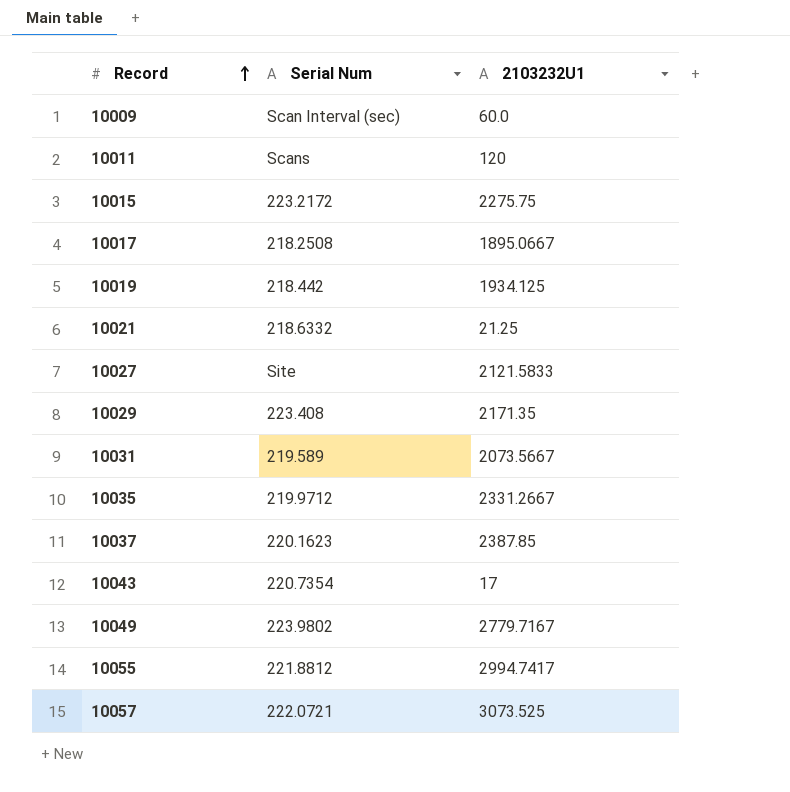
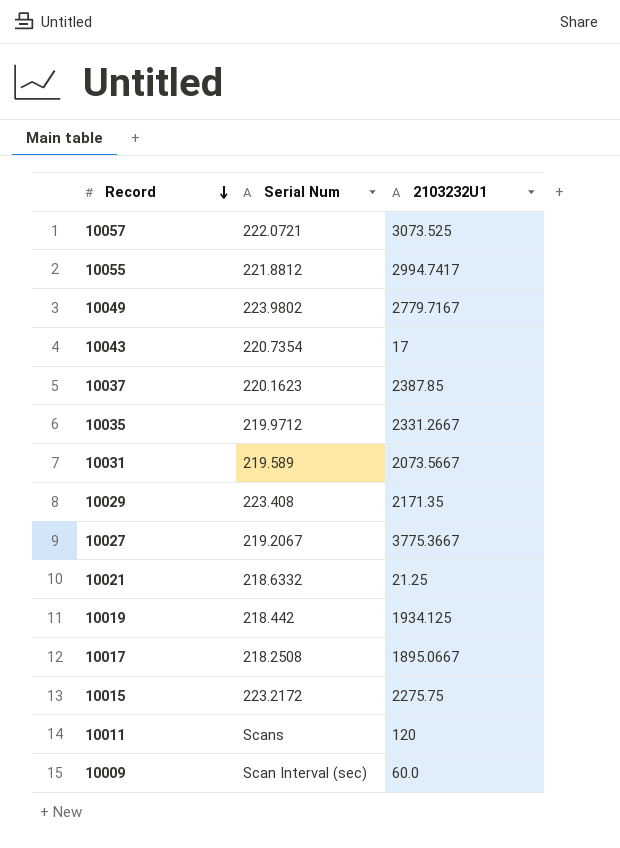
row order: Record ascending -> Record descending
10027 | Serial Num: Site -> 219.2067
10027 | 2103232U1: 2121.5833 -> 3775.3667

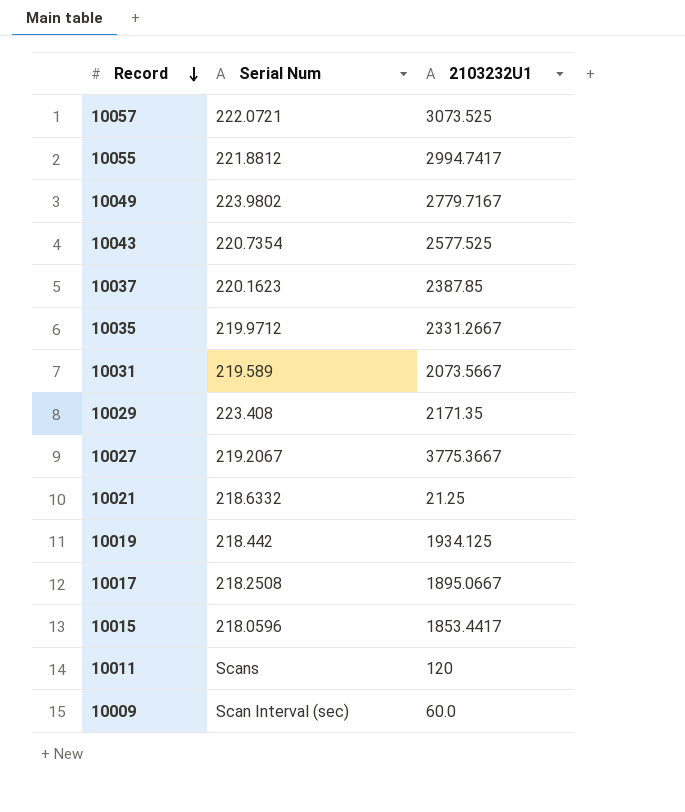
10043 | 2103232U1: 17 -> 2577.525
10015 | Serial Num: 223.2172 -> 218.0596
10015 | 2103232U1: 2275.75 -> 1853.4417

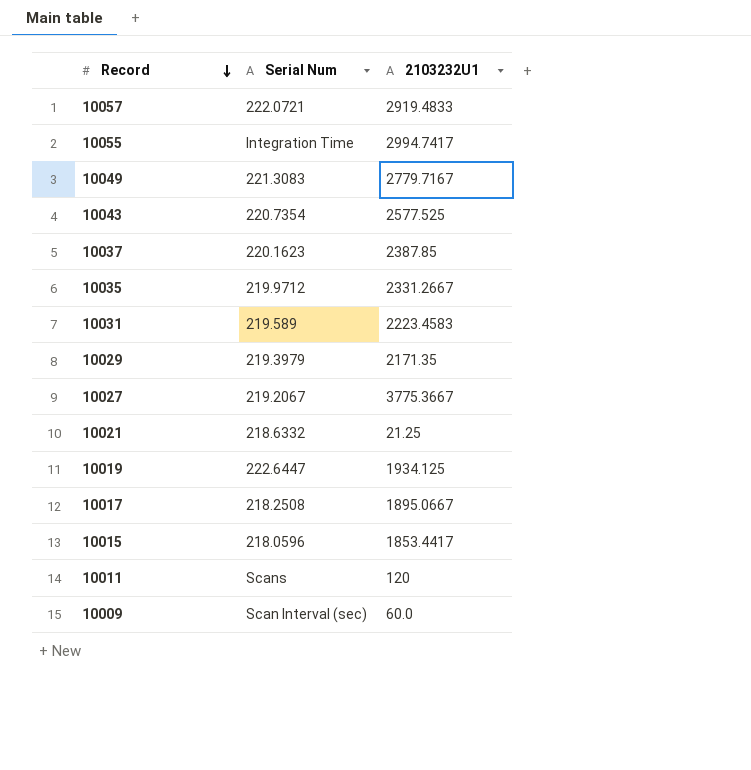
10057 | 2103232U1: 3073.525 -> 2919.4833
10055 | Serial Num: 221.8812 -> Integration Time
10049 | Serial Num: 223.9802 -> 221.3083
10031 | 2103232U1: 2073.5667 -> 2223.4583
10029 | Serial Num: 223.408 -> 219.3979
10019 | Serial Num: 218.442 -> 222.6447

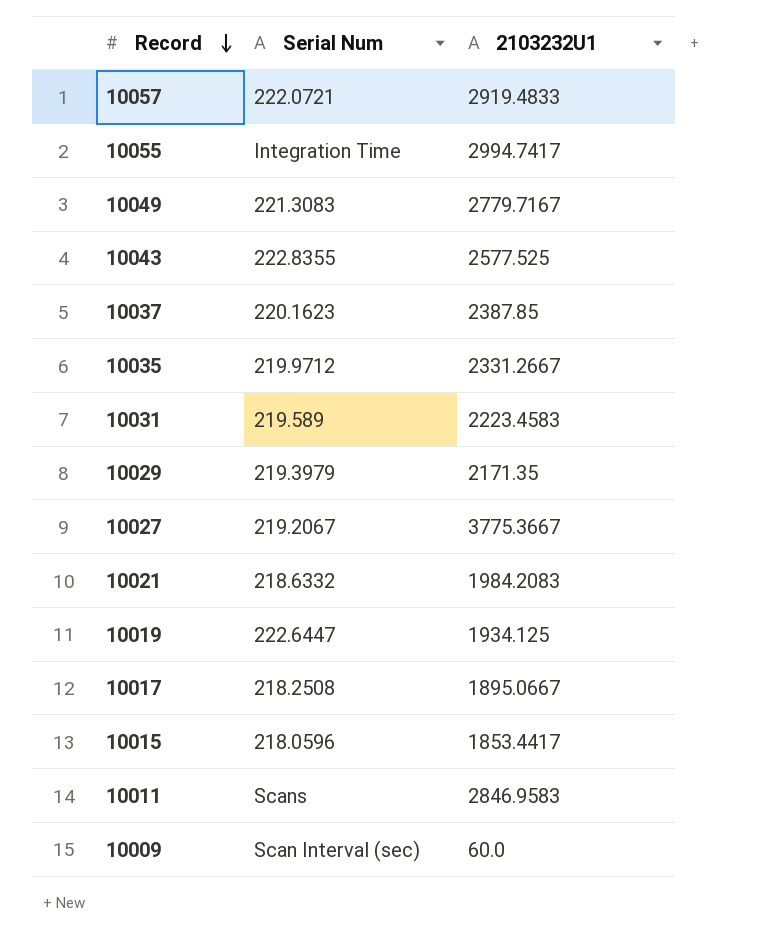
10043 | Serial Num: 220.7354 -> 222.8355
10021 | 2103232U1: 21.25 -> 1984.2083
10011 | 2103232U1: 120 -> 2846.9583

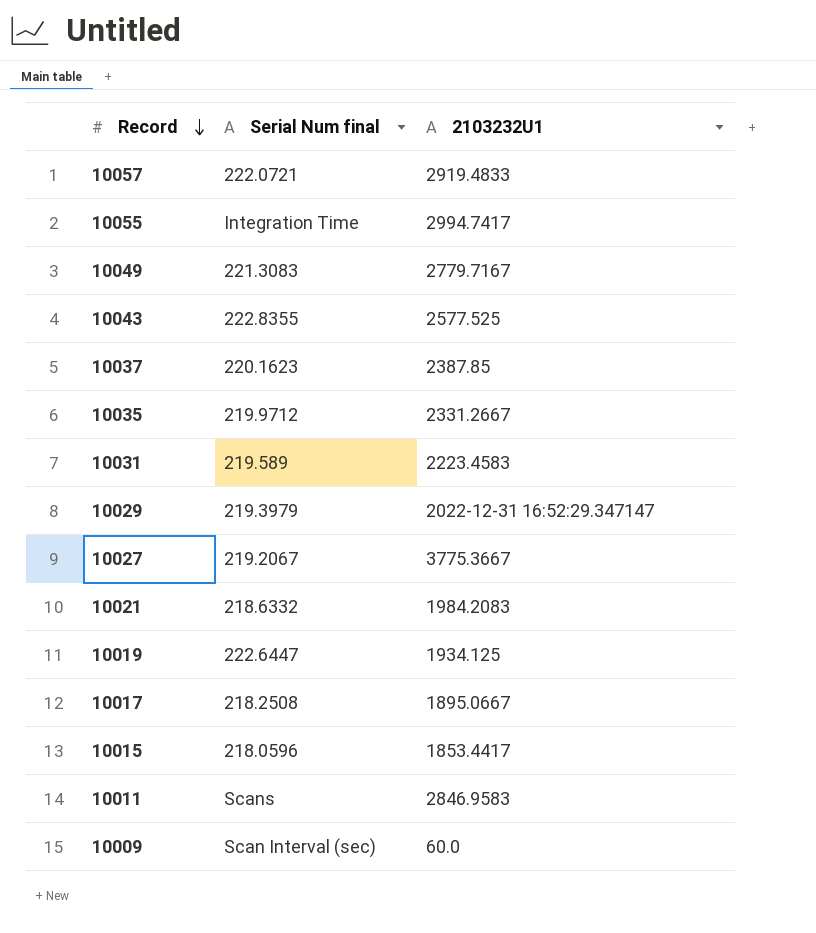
column name: Serial Num -> Serial Num final
10029 | 2103232U1: 2171.35 -> 2022-12-31 16:52:29.347147

